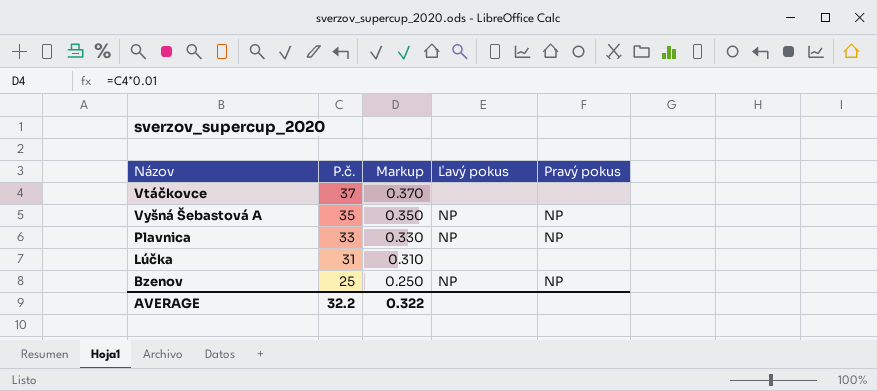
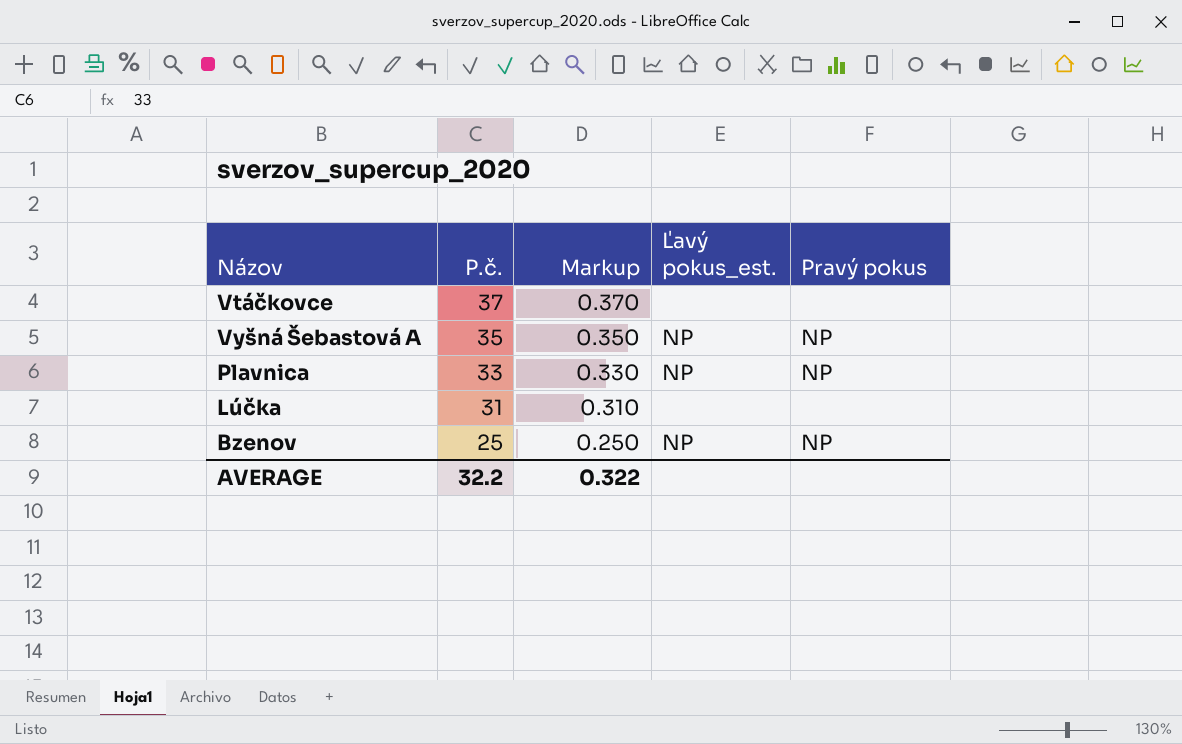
column name: Ľavý pokus -> Ľavý pokus_est.

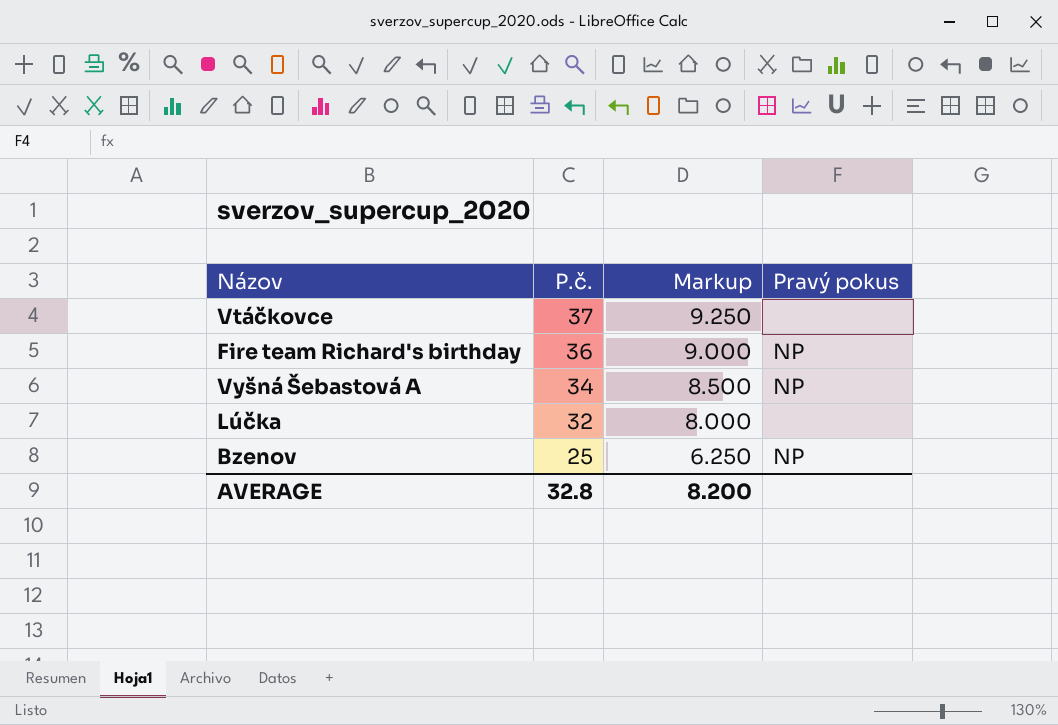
column Ľavý pokus_est. | position: 4 -> none
column Markup | formula: [P.č.] * 0.01 -> [P.č.] * 0.25
row Plavnica: 33 | 0.330 | NP | NP -> none
row Fire team Richard's birthday: none -> 36 | 9.000 | NP
Vyšná Šebastová A | P.č.: 35 -> 34
Lúčka | P.č.: 31 -> 32
AVERAGE | P.č.: 32.2 -> 32.8
AVERAGE | Markup: 0.322 -> 8.200

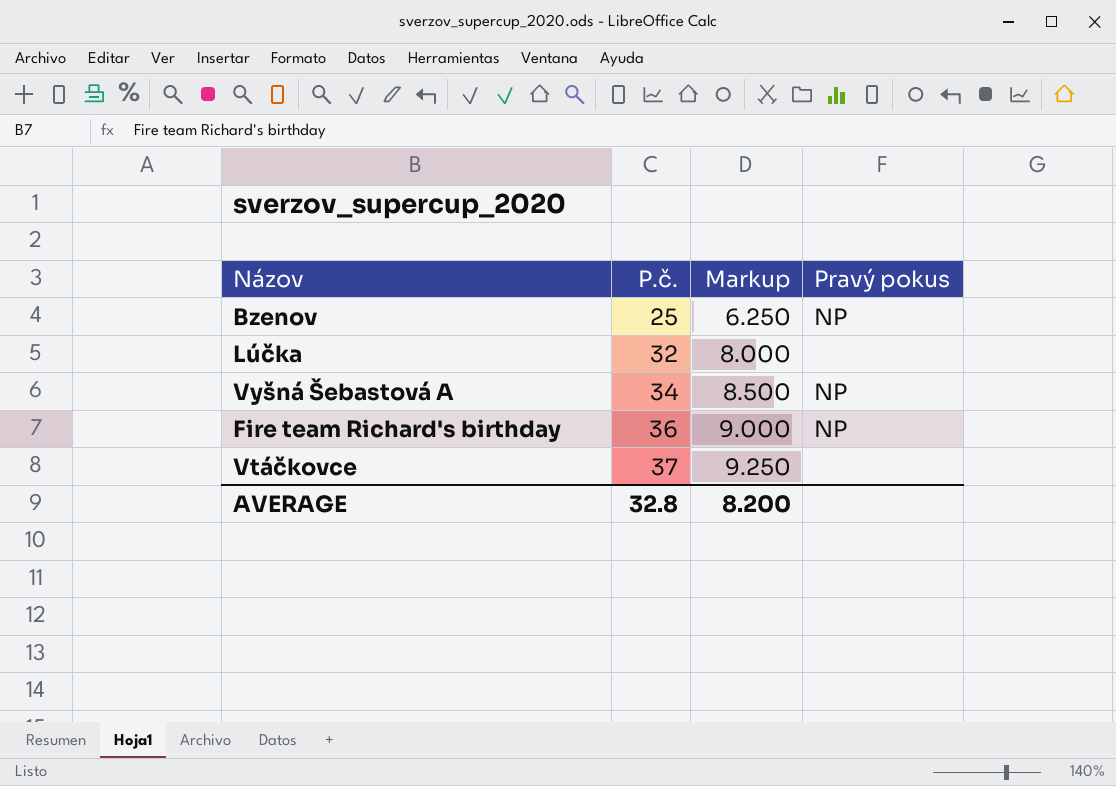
row order: P.č. descending -> P.č. ascending

